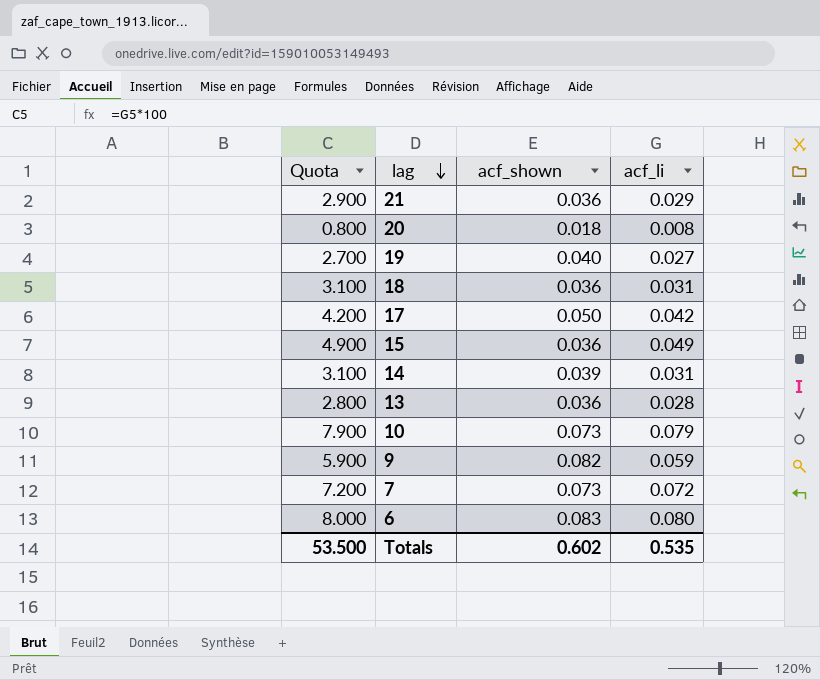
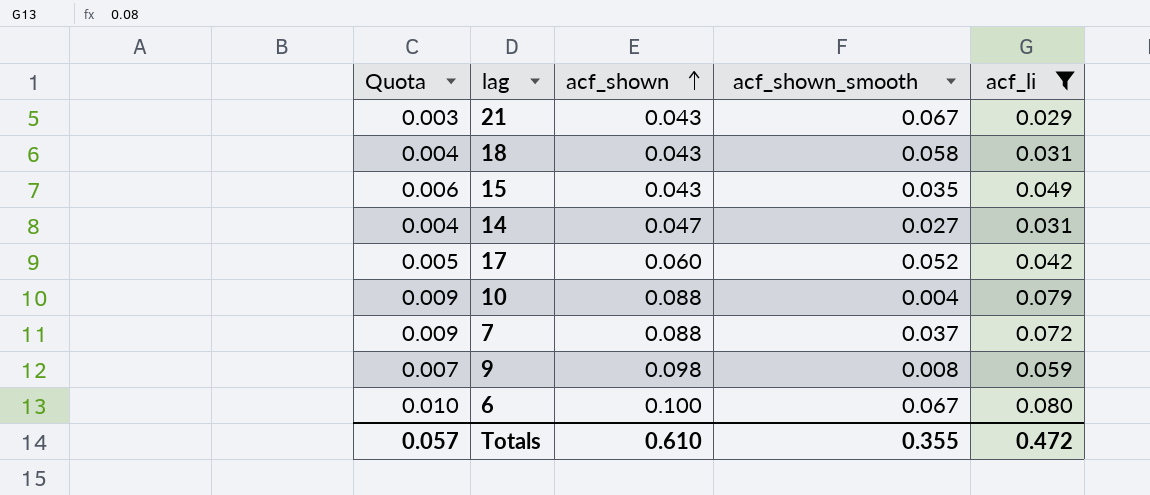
filter: none -> acf_li >= 0.029
row order: lag descending -> acf_shown ascending
column Quota | formula: [acf_li] * 100 -> [acf_li] * 0.12
column acf_shown_smooth | position: none -> 4
21 | acf_shown: 0.036 -> 0.043
18 | acf_shown: 0.036 -> 0.043
15 | acf_shown: 0.036 -> 0.043
14 | acf_shown: 0.039 -> 0.047
17 | acf_shown: 0.050 -> 0.060
10 | acf_shown: 0.073 -> 0.088
7 | acf_shown: 0.073 -> 0.088
9 | acf_shown: 0.082 -> 0.098
6 | acf_shown: 0.083 -> 0.100
Totals | Quota: 53.500 -> 0.057
Totals | acf_shown: 0.602 -> 0.610
Totals | acf_li: 0.535 -> 0.472

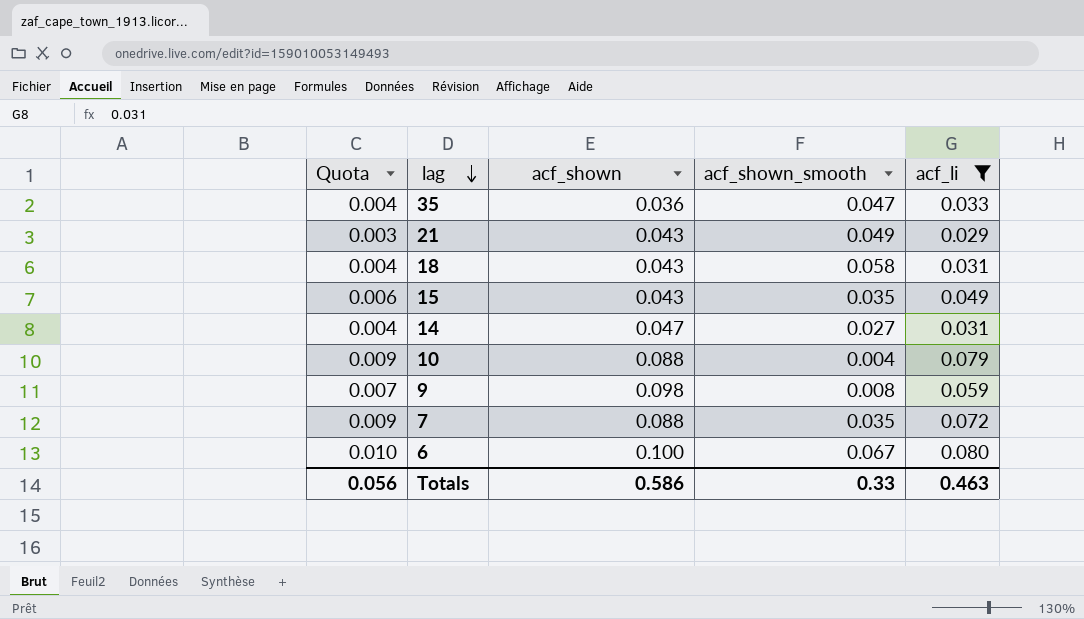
row order: acf_shown ascending -> lag descending
row 17: 0.005 | 0.060 | 0.052 | 0.042 -> none
row 35: none -> 0.004 | 0.036 | 0.047 | 0.033
21 | acf_shown_smooth: 0.067 -> 0.049
7 | acf_shown_smooth: 0.037 -> 0.035
Totals | Quota: 0.057 -> 0.056
Totals | acf_shown: 0.610 -> 0.586
Totals | acf_shown_smooth: 0.355 -> 0.33
Totals | acf_li: 0.472 -> 0.463

